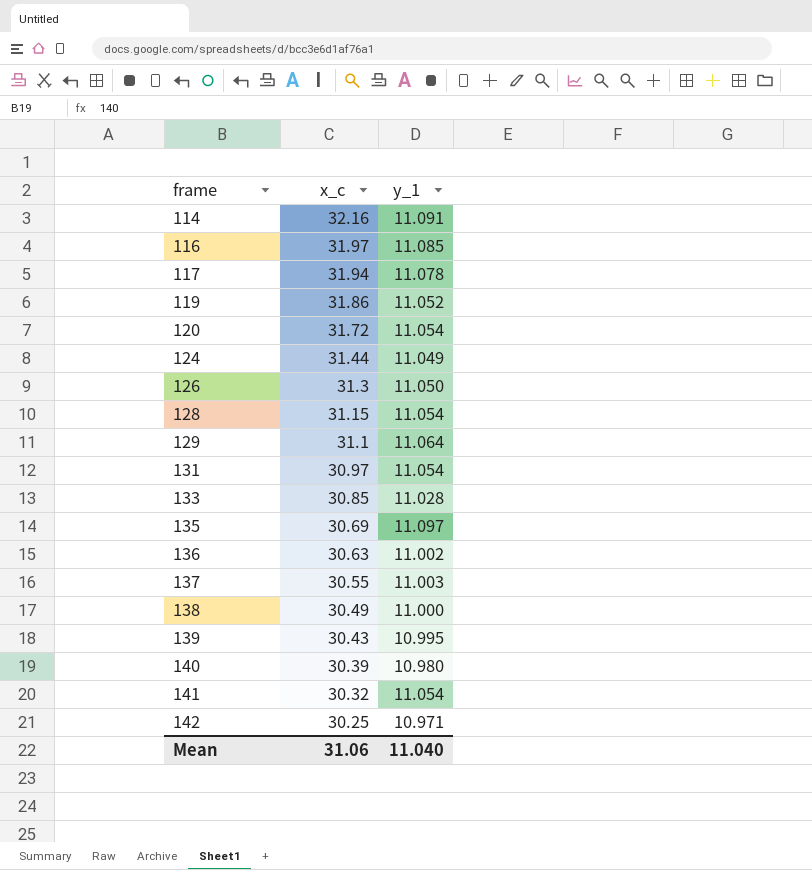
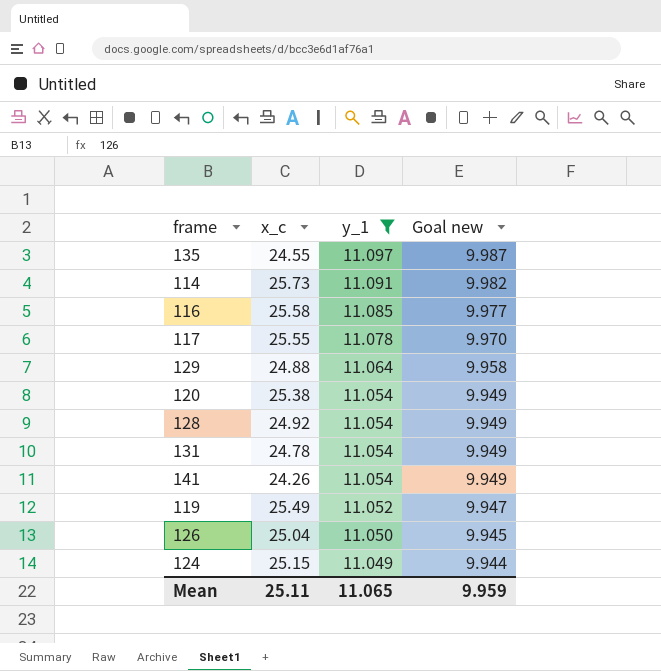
filter: none -> y_1 >= 11.049
row order: frame ascending -> y_1 descending
column Goal new | formula: none -> [y_1] * 0.9
135 | x_c: 30.69 -> 24.55
114 | x_c: 32.16 -> 25.73
116 | x_c: 31.97 -> 25.58
117 | x_c: 31.94 -> 25.55
129 | x_c: 31.1 -> 24.88
120 | x_c: 31.72 -> 25.38
128 | x_c: 31.15 -> 24.92
131 | x_c: 30.97 -> 24.78
141 | x_c: 30.32 -> 24.26
119 | x_c: 31.86 -> 25.49
126 | x_c: 31.3 -> 25.04
124 | x_c: 31.44 -> 25.15
Mean | x_c: 31.06 -> 25.11
Mean | y_1: 11.040 -> 11.065

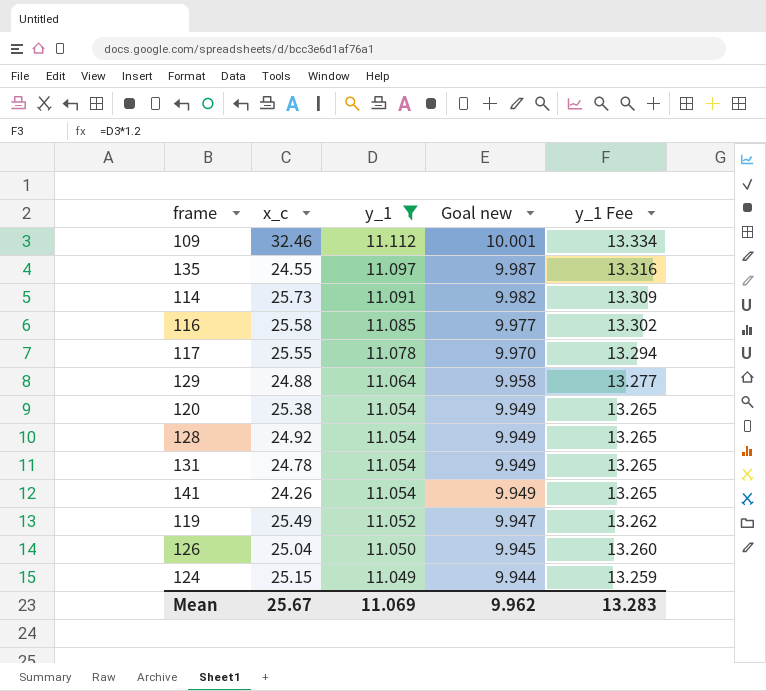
column y_1 Fee | formula: none -> [y_1] * 1.2
row 109: none -> 32.46 | 11.112 | 10.001 | 13.334
Mean | x_c: 25.11 -> 25.67
Mean | y_1: 11.065 -> 11.069
Mean | Goal new: 9.959 -> 9.962

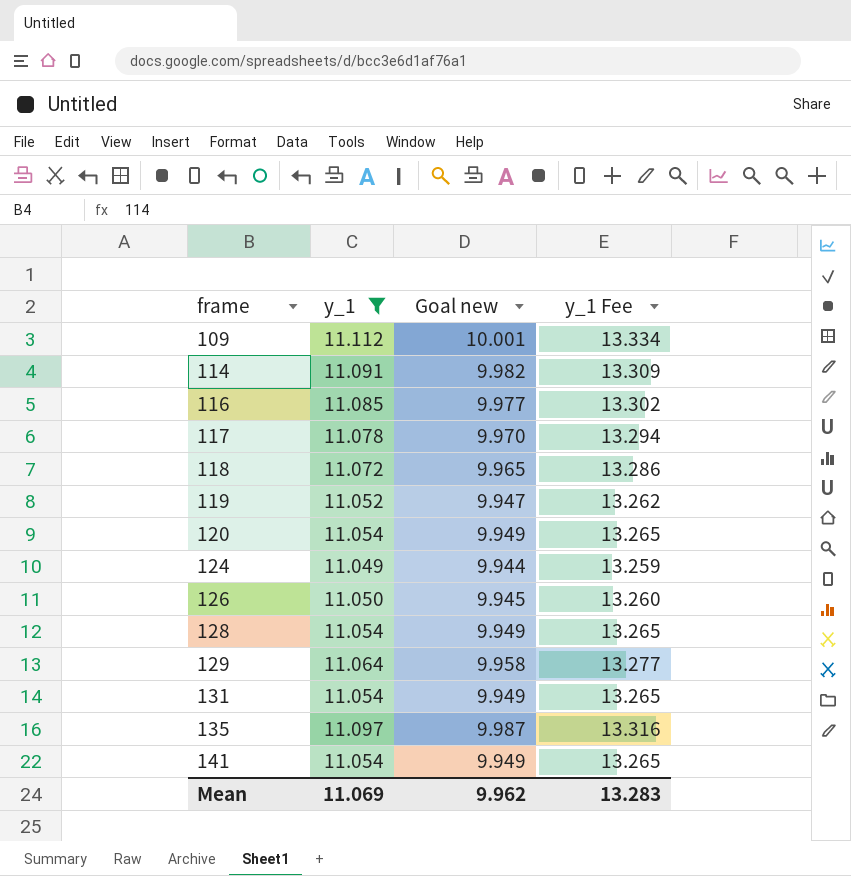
row order: y_1 descending -> frame ascending
column x_c | position: 2 -> none
row 118: none -> 11.072 | 9.965 | 13.286

